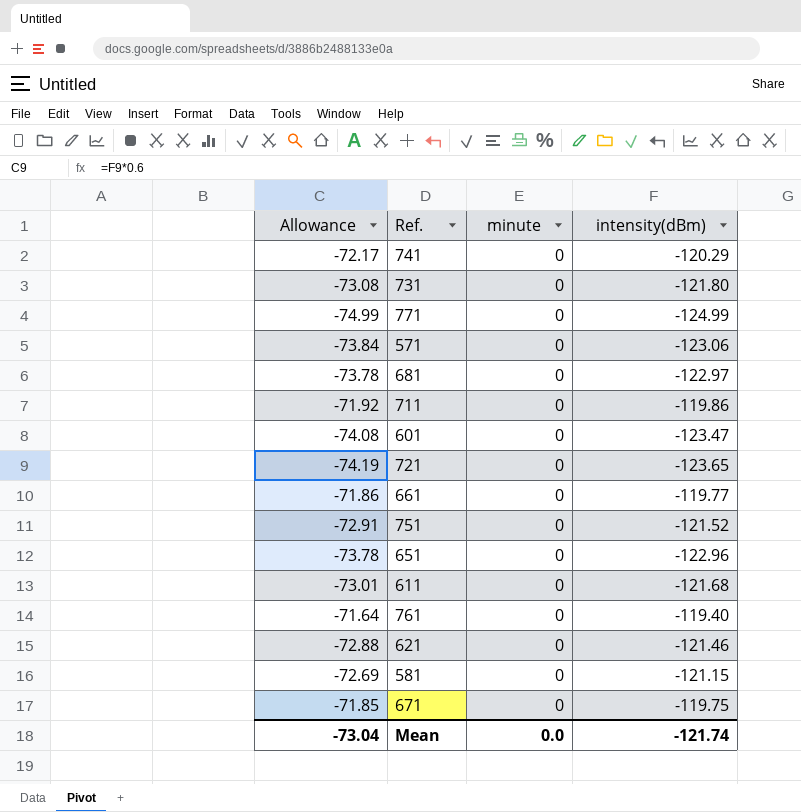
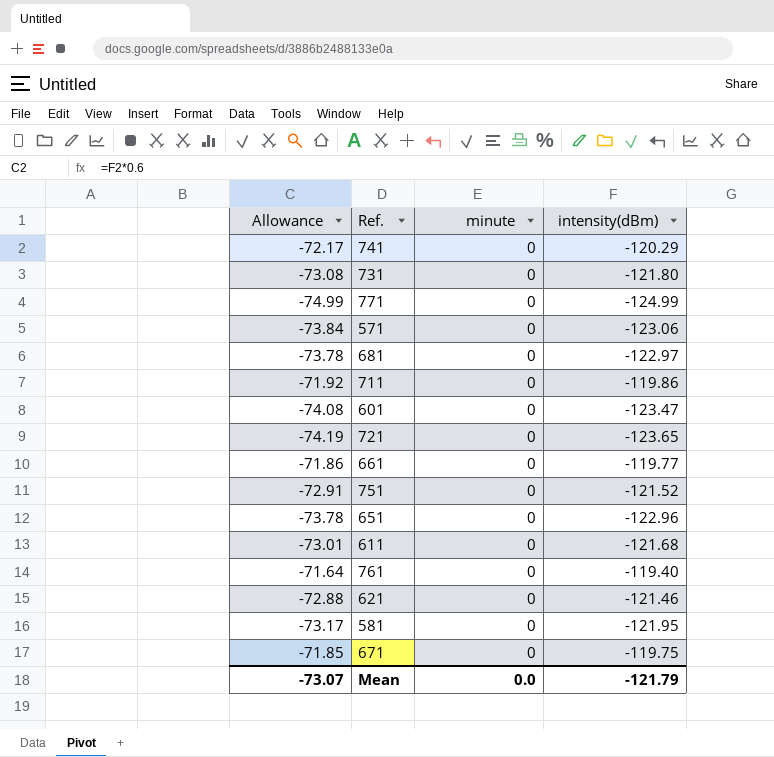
581 | Allowance: -72.69 -> -73.17
581 | intensity(dBm): -121.15 -> -121.95
Mean | Allowance: -73.04 -> -73.07
Mean | intensity(dBm): -121.74 -> -121.79

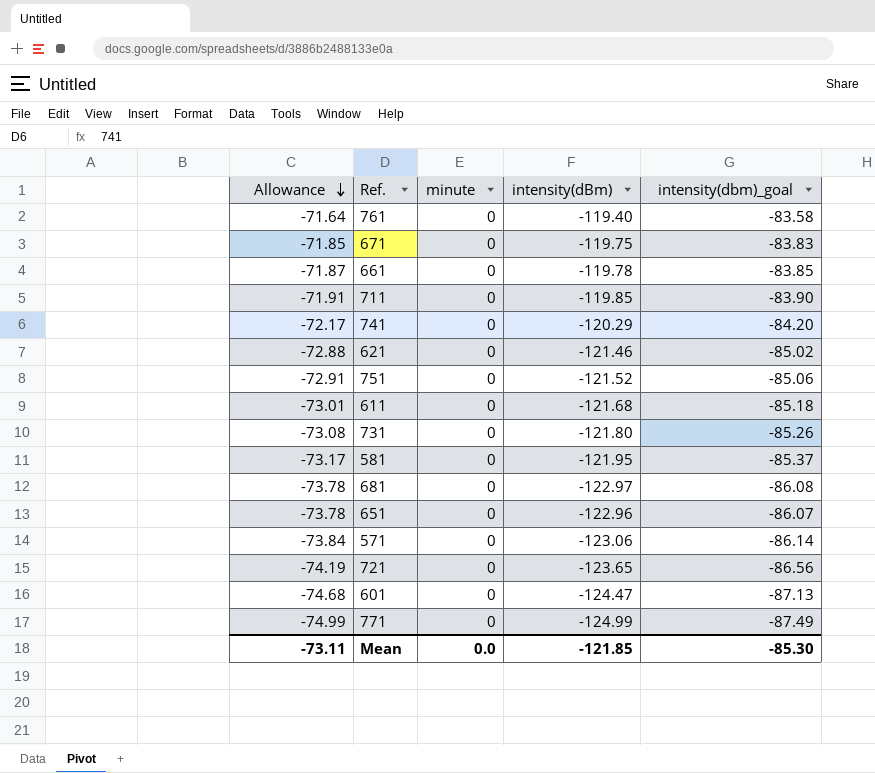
row order: none -> Allowance descending
column intensity(dbm)_goal | formula: none -> [intensity(dBm)] * 0.7
661 | Allowance: -71.86 -> -71.87
661 | intensity(dBm): -119.77 -> -119.78
711 | Allowance: -71.92 -> -71.91
711 | intensity(dBm): -119.86 -> -119.85
601 | Allowance: -74.08 -> -74.68
601 | intensity(dBm): -123.47 -> -124.47
Mean | Allowance: -73.07 -> -73.11
Mean | intensity(dBm): -121.79 -> -121.85

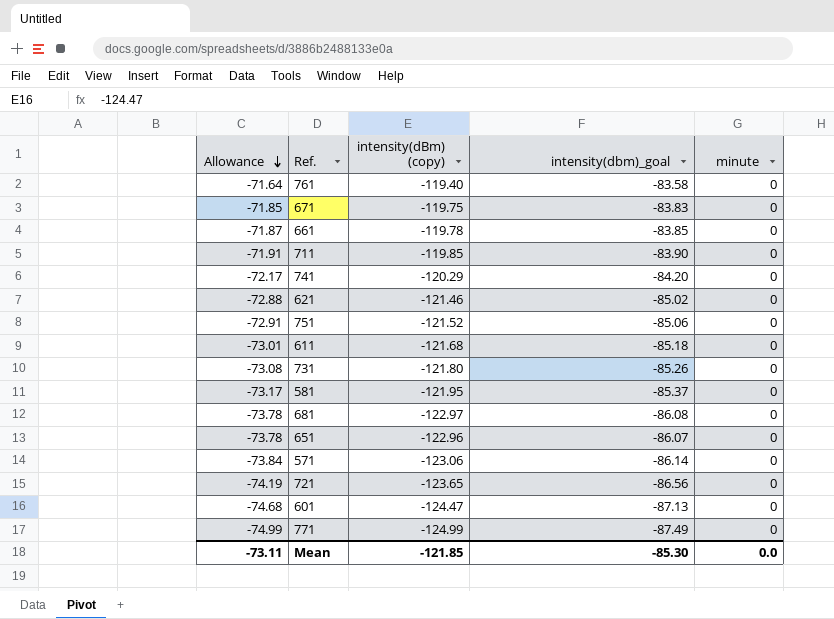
column name: intensity(dBm) -> intensity(dBm) (copy)
column minute | position: 3 -> 5

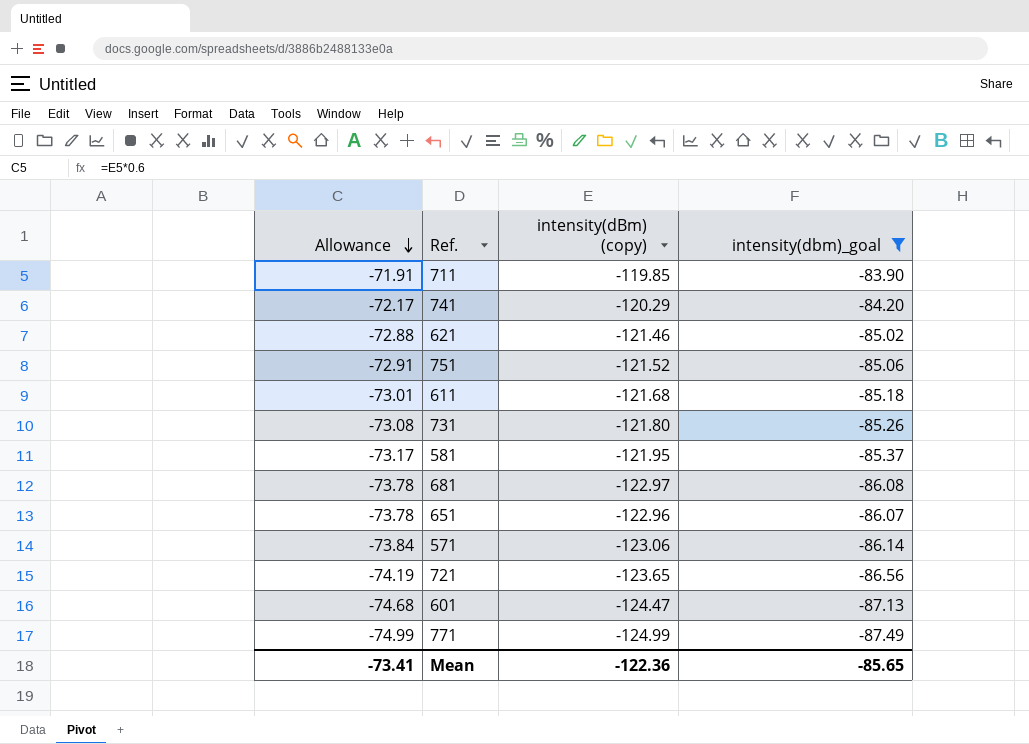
filter: none -> intensity(dbm)_goal <= -83.90
column minute | position: 5 -> none
Mean | Allowance: -73.11 -> -73.41
Mean | intensity(dBm) (copy): -121.85 -> -122.36
Mean | intensity(dbm)_goal: -85.30 -> -85.65

